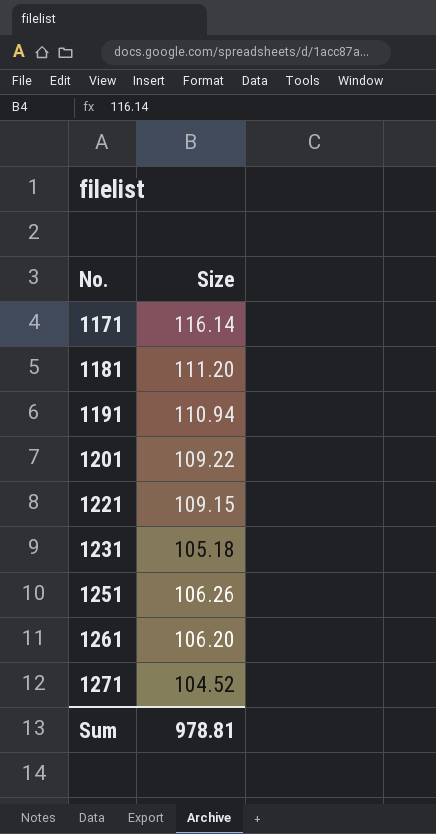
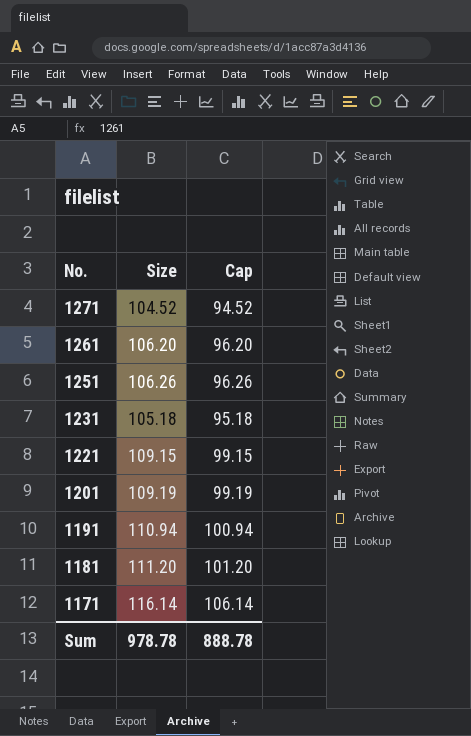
row order: No. ascending -> No. descending
column Cap | formula: none -> [Size] - 10
1201 | Size: 109.22 -> 109.19
Sum | Size: 978.81 -> 978.78

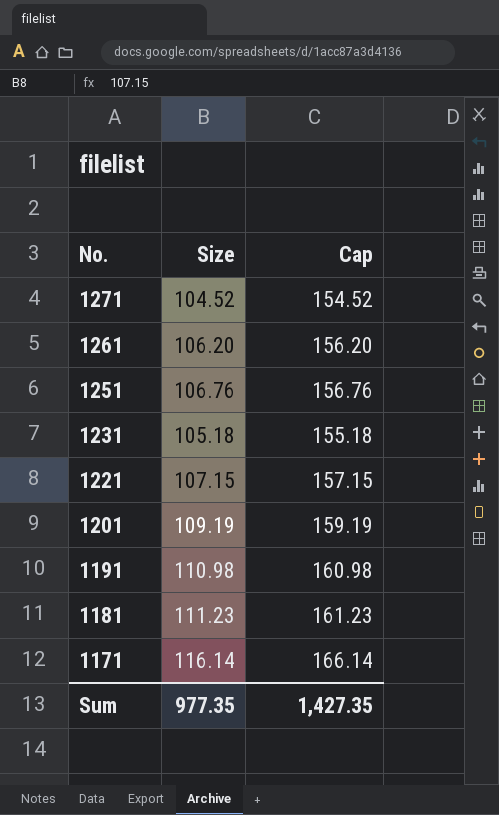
column Cap | formula: [Size] - 10 -> [Size] + 50
1251 | Size: 106.26 -> 106.76
1221 | Size: 109.15 -> 107.15
1191 | Size: 110.94 -> 110.98
1181 | Size: 111.20 -> 111.23
Sum | Size: 978.78 -> 977.35
Sum | Cap: 888.78 -> 1,427.35

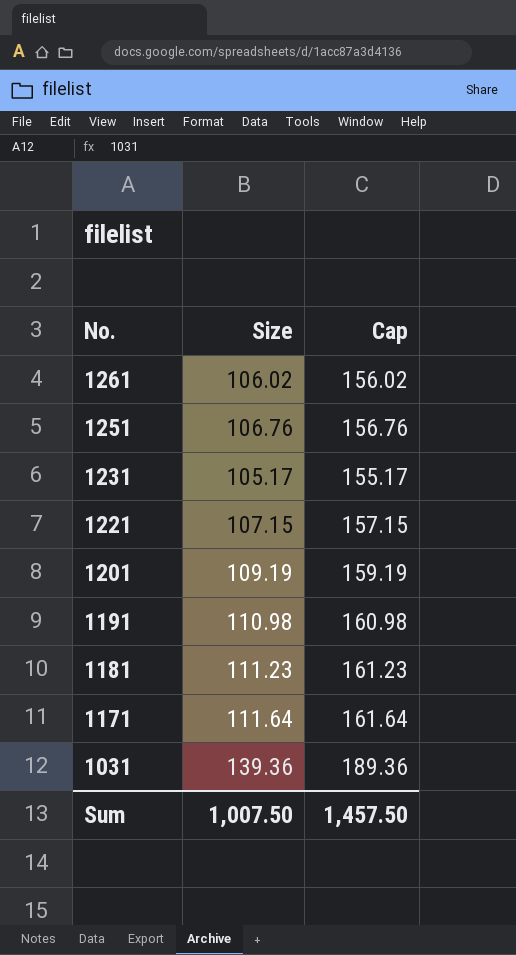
row 1271: 104.52 | 154.52 -> none
1261 | Size: 106.20 -> 106.02
1261 | Cap: 156.20 -> 156.02
1231 | Size: 105.18 -> 105.17
1231 | Cap: 155.18 -> 155.17
1171 | Size: 116.14 -> 111.64
1171 | Cap: 166.14 -> 161.64
row 1031: none -> 139.36 | 189.36
Sum | Size: 977.35 -> 1,007.50
Sum | Cap: 1,427.35 -> 1,457.50

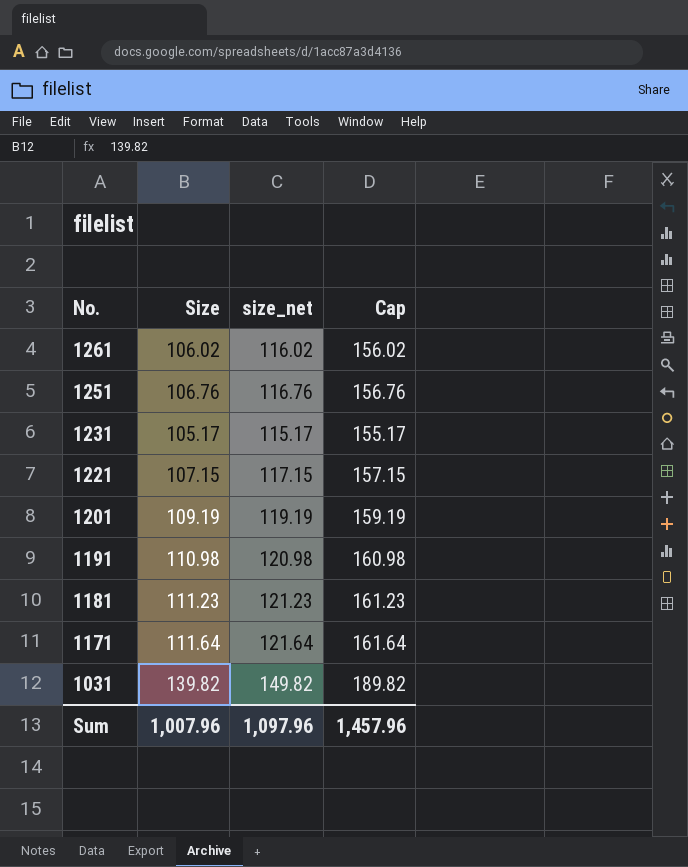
column size_net | formula: none -> [Size] + 10
1031 | Size: 139.36 -> 139.82
1031 | Cap: 189.36 -> 189.82
Sum | Size: 1,007.50 -> 1,007.96
Sum | Cap: 1,457.50 -> 1,457.96

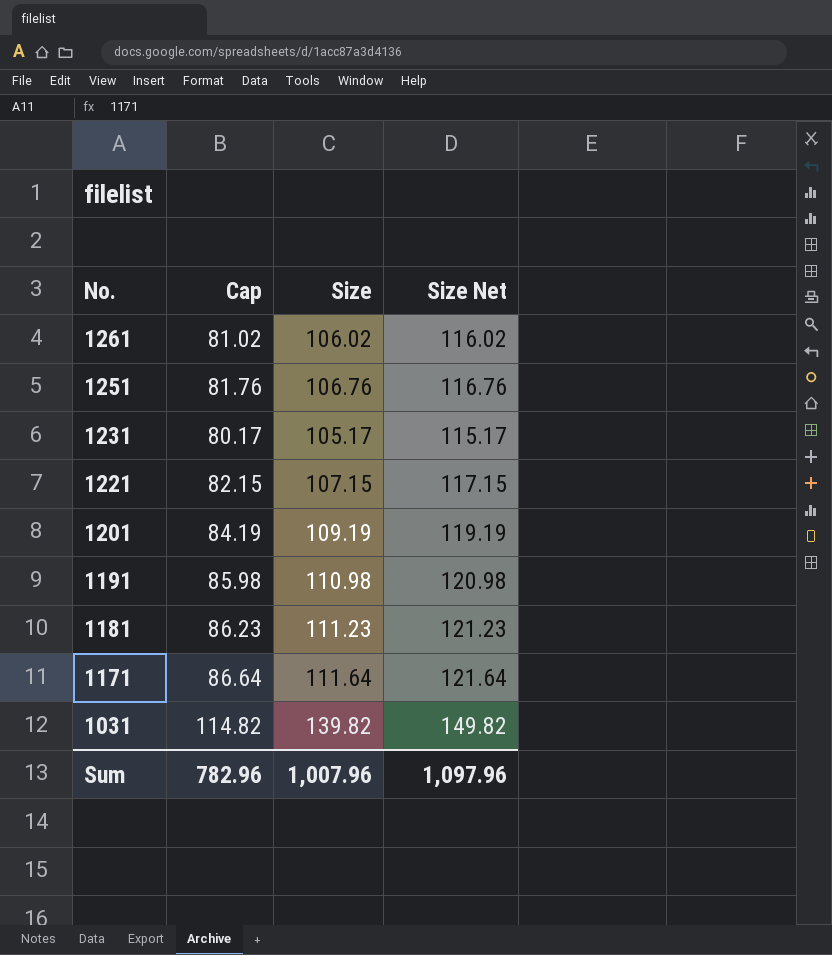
column Cap | formula: [Size] + 50 -> [Size] - 25
column Cap | position: 4 -> 2
column name: size_net -> Size Net
Sum | Cap: 1,457.96 -> 782.96

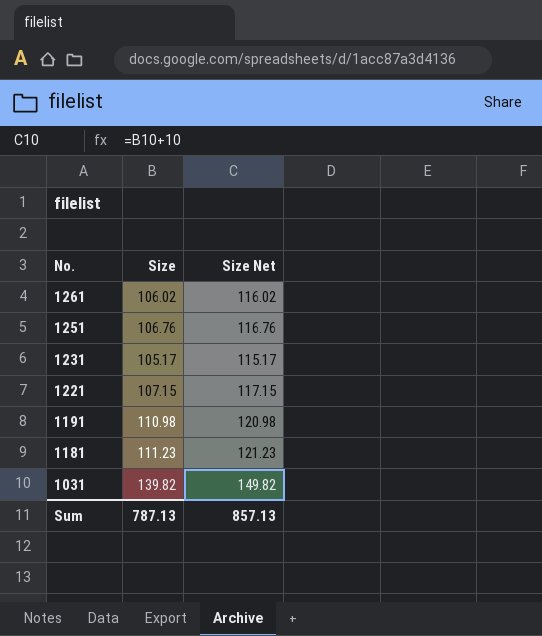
column Cap | formula: [Size] - 25 -> none
row 1201: 84.19 | 109.19 | 119.19 -> none
row 1171: 86.64 | 111.64 | 121.64 -> none
Sum | Size: 1,007.96 -> 787.13
Sum | Size Net: 1,097.96 -> 857.13

